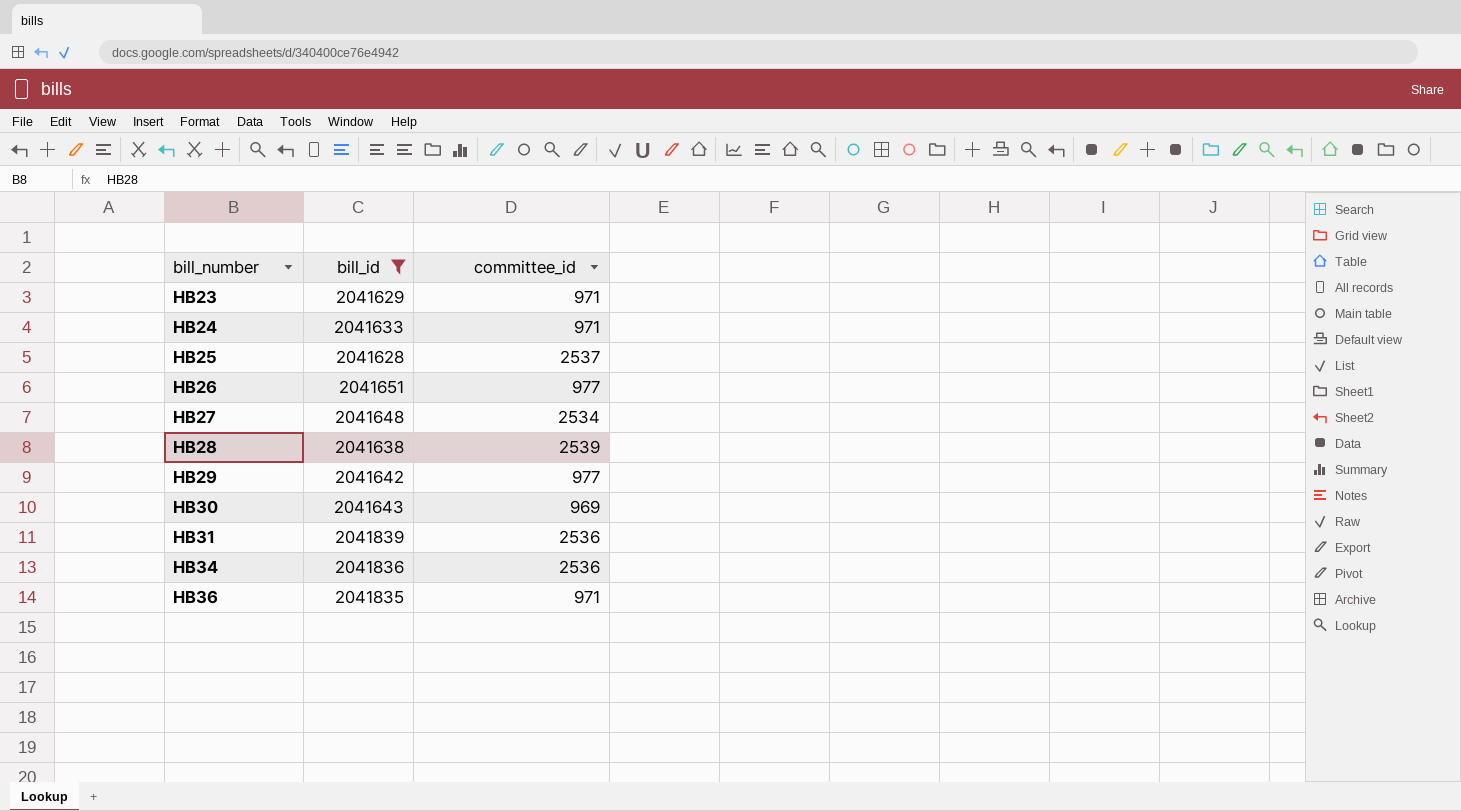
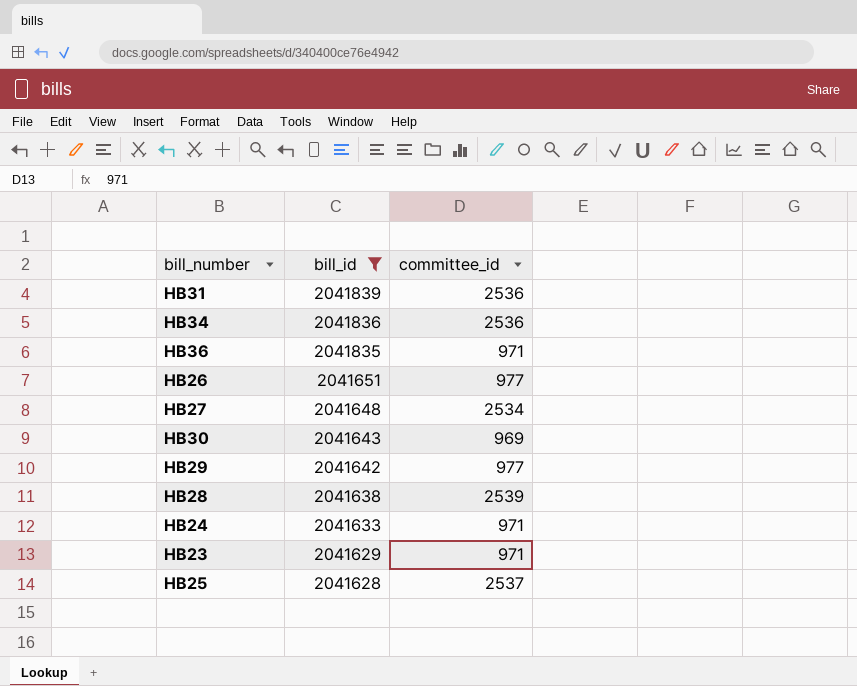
row order: bill_number ascending -> bill_id descending

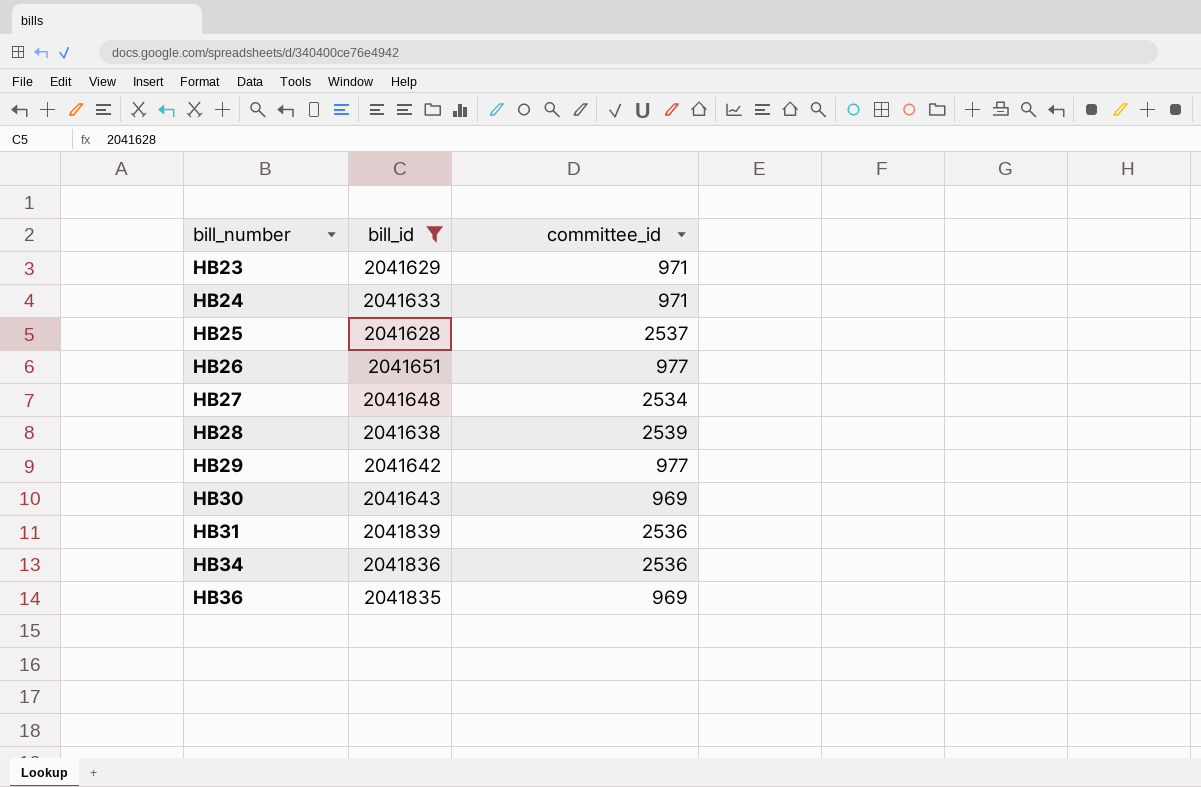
row order: bill_id descending -> bill_number ascending
HB36 | committee_id: 971 -> 969

